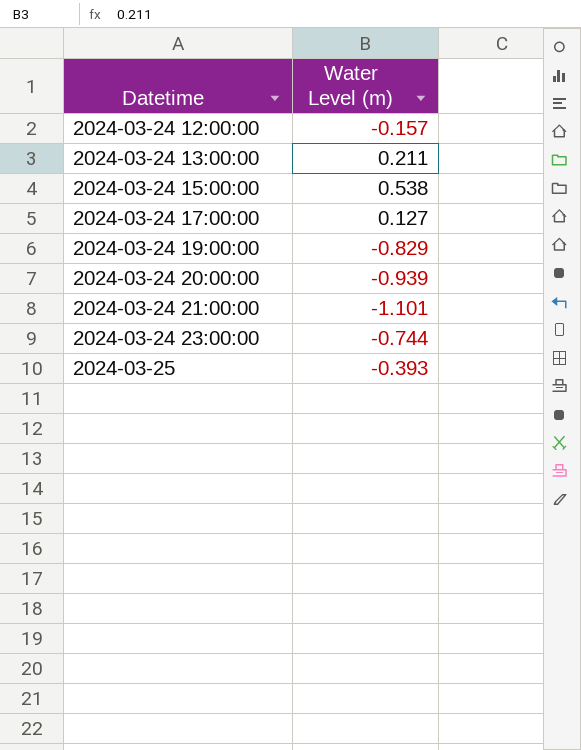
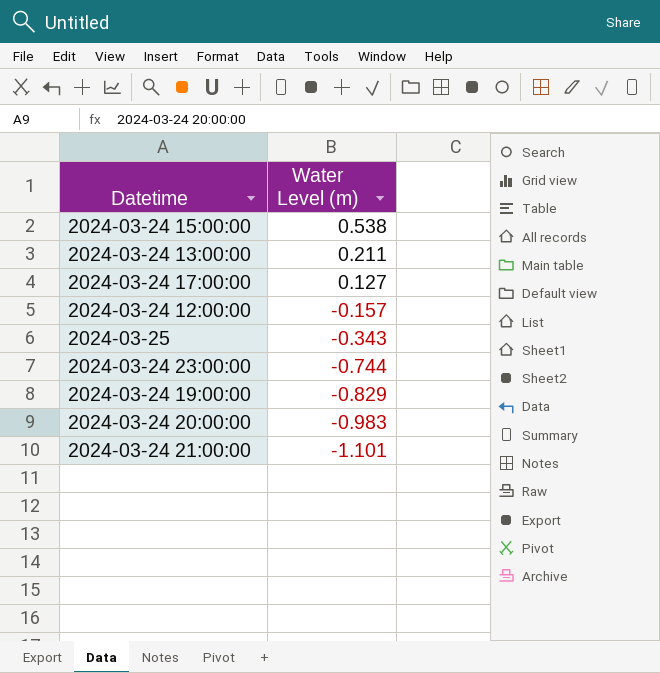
row order: Datetime ascending -> Water Level (m) descending
2024-03-25 | Water Level (m): -0.393 -> -0.343
2024-03-24 20:00:00 | Water Level (m): -0.939 -> -0.983

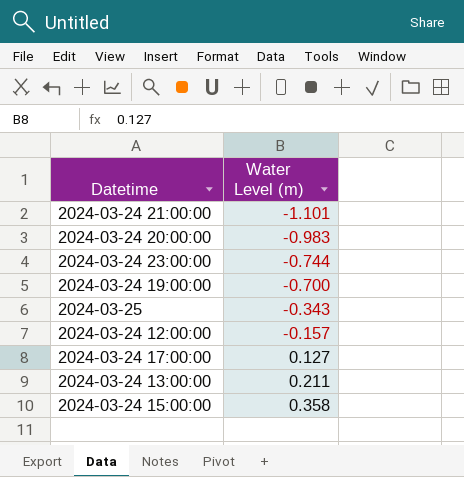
row order: Water Level (m) descending -> Water Level (m) ascending
2024-03-24 19:00:00 | Water Level (m): -0.829 -> -0.700
2024-03-24 15:00:00 | Water Level (m): 0.538 -> 0.358

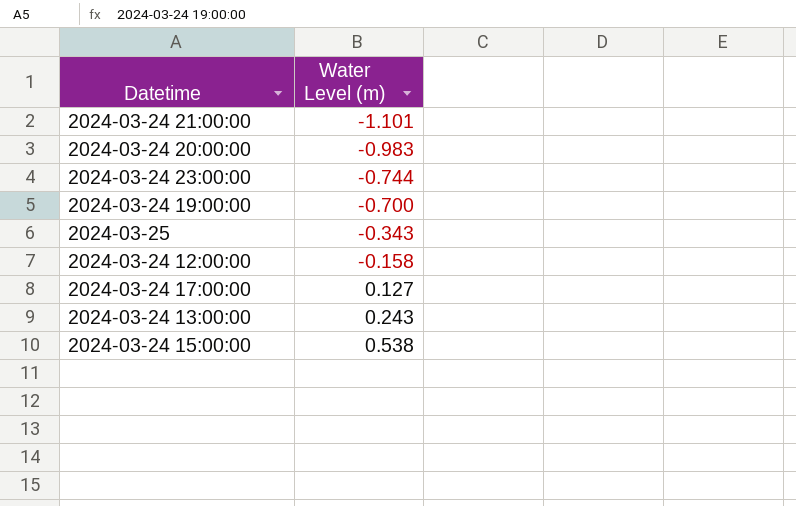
2024-03-24 12:00:00 | Water Level (m): -0.157 -> -0.158
2024-03-24 13:00:00 | Water Level (m): 0.211 -> 0.243
2024-03-24 15:00:00 | Water Level (m): 0.358 -> 0.538

